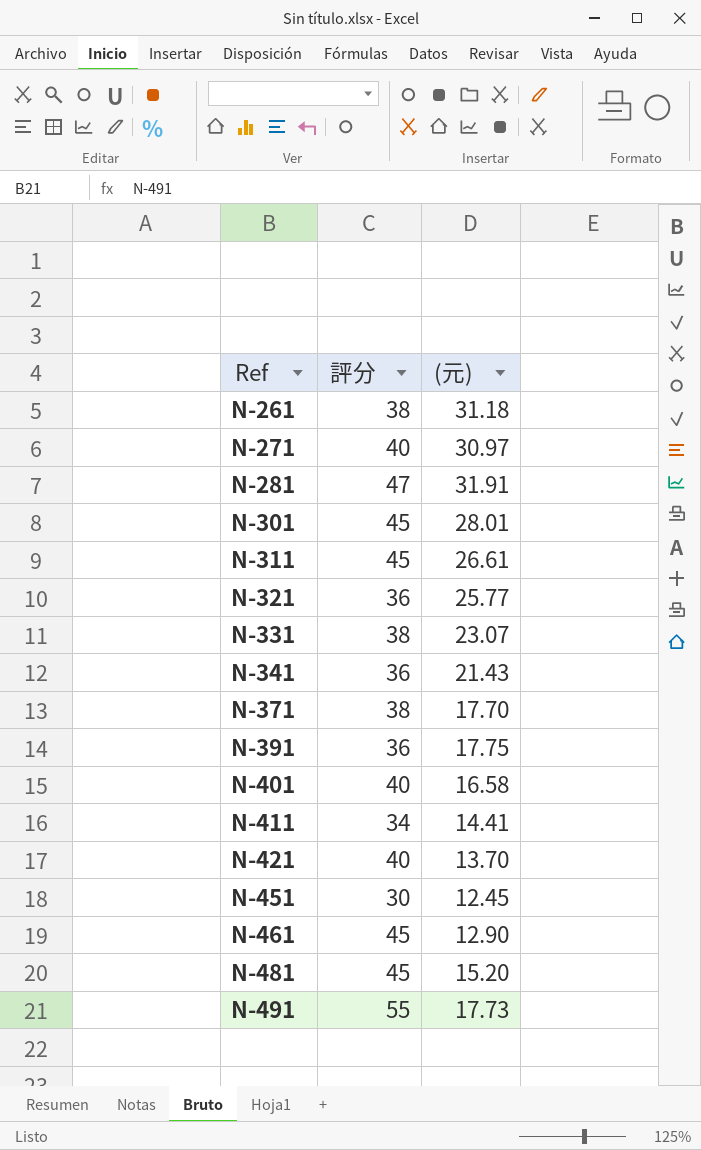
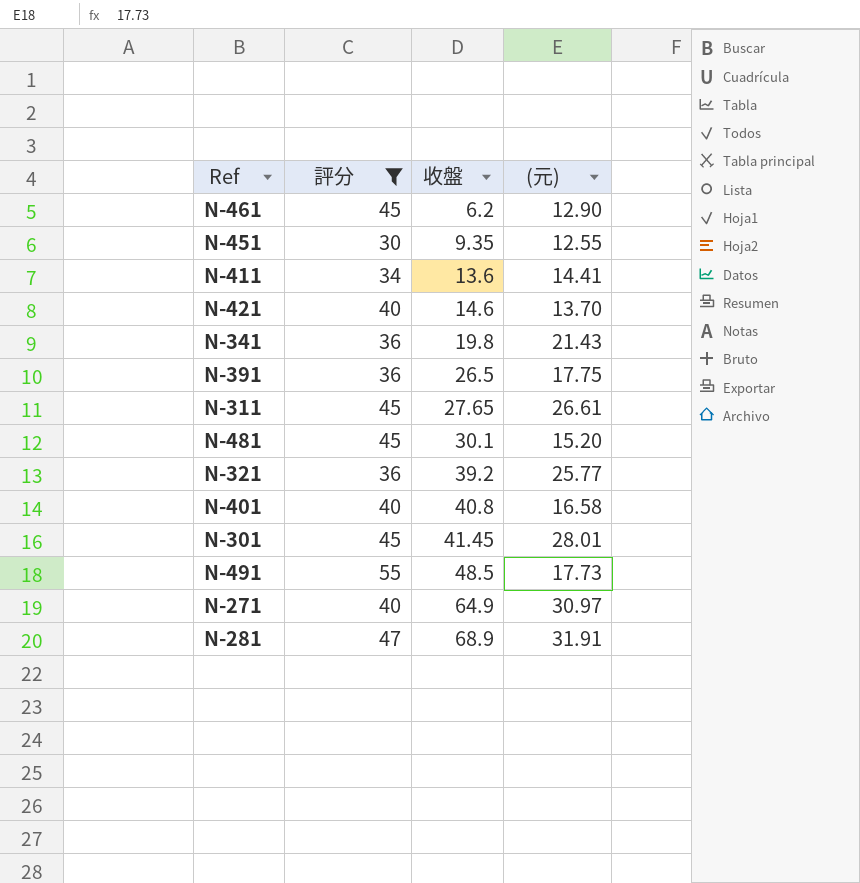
filter: none -> 評分 != 38
row order: Ref ascending -> 收盤 ascending
column 收盤 | position: none -> 3
N-451 | (元): 12.45 -> 12.55

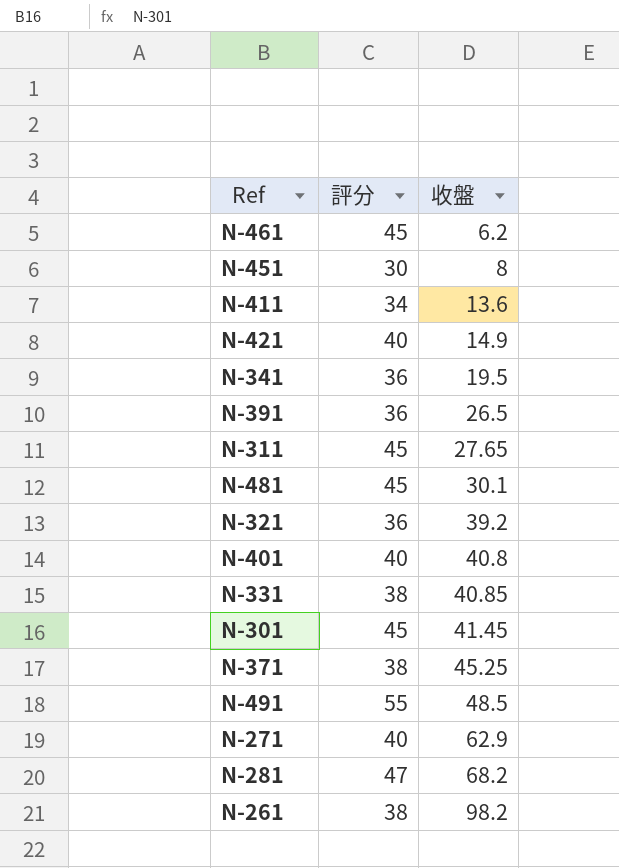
filter: 評分 != 38 -> none
column (元) | position: 4 -> none
N-451 | 收盤: 9.35 -> 8
N-421 | 收盤: 14.6 -> 14.9
N-341 | 收盤: 19.8 -> 19.5
N-271 | 收盤: 64.9 -> 62.9
N-281 | 收盤: 68.9 -> 68.2

